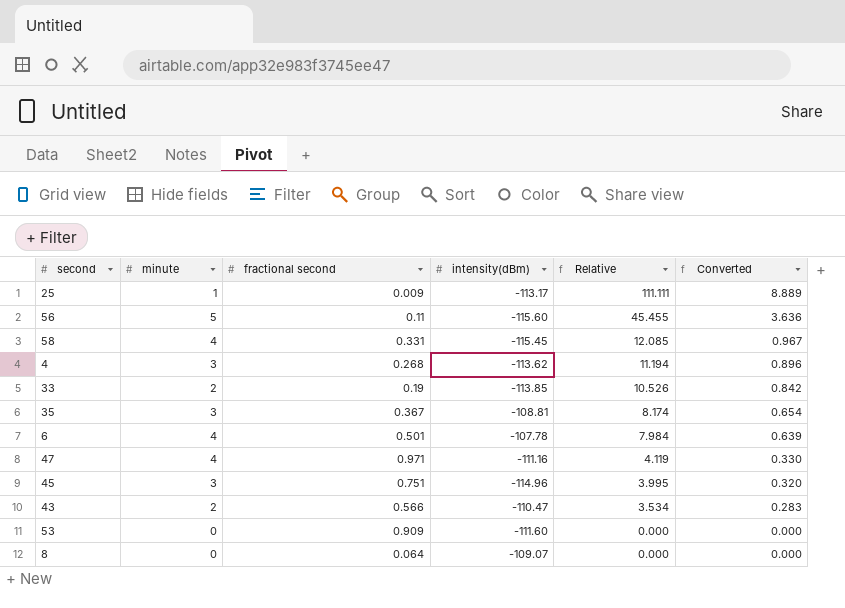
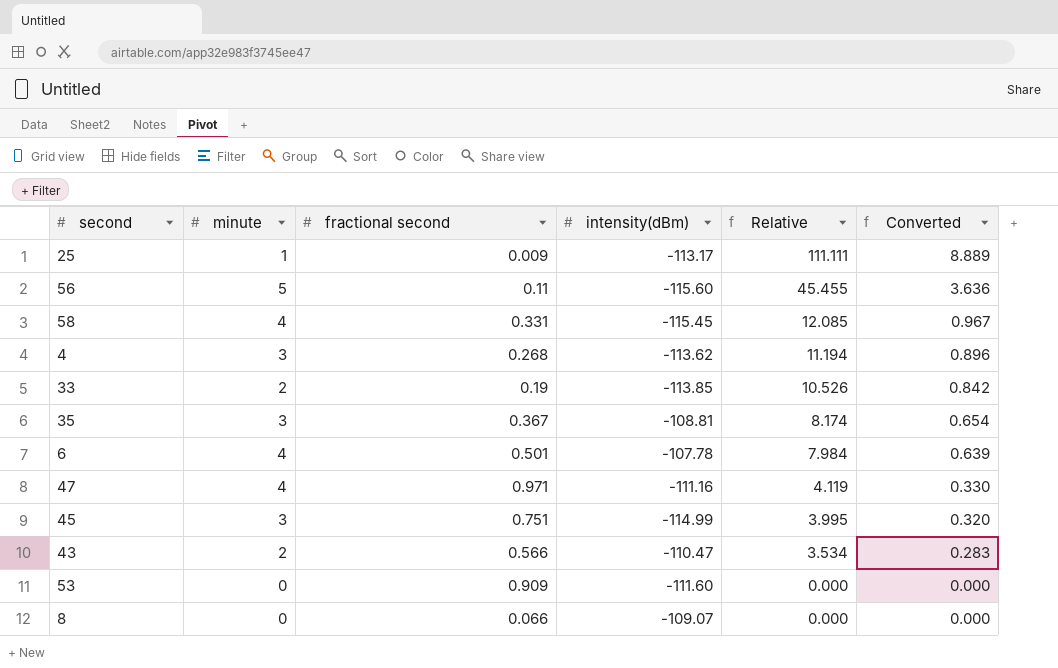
45 | intensity(dBm): -114.96 -> -114.99
8 | fractional second: 0.064 -> 0.066

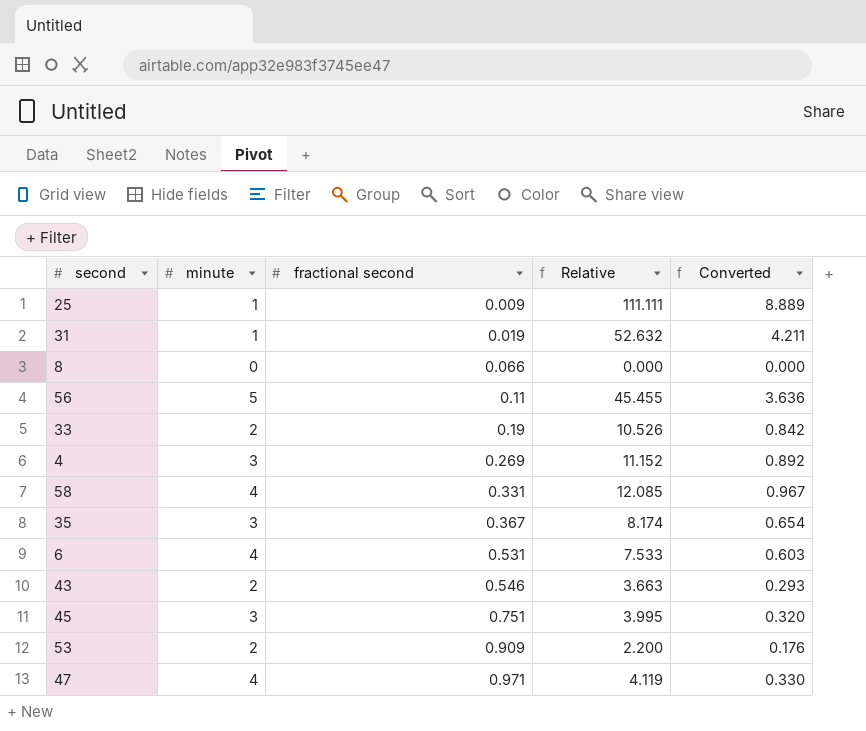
row order: Relative descending -> fractional second ascending
column intensity(dBm) | position: 4 -> none
row 31: none -> 1 | 0.019 | 52.632 | 4.211
4 | fractional second: 0.268 -> 0.269
4 | Relative: 11.194 -> 11.152
4 | Converted: 0.896 -> 0.892
6 | fractional second: 0.501 -> 0.531
6 | Relative: 7.984 -> 7.533
6 | Converted: 0.639 -> 0.603
43 | fractional second: 0.566 -> 0.546
43 | Relative: 3.534 -> 3.663
43 | Converted: 0.283 -> 0.293
53 | minute: 0 -> 2
53 | Relative: 0.000 -> 2.200
53 | Converted: 0.000 -> 0.176

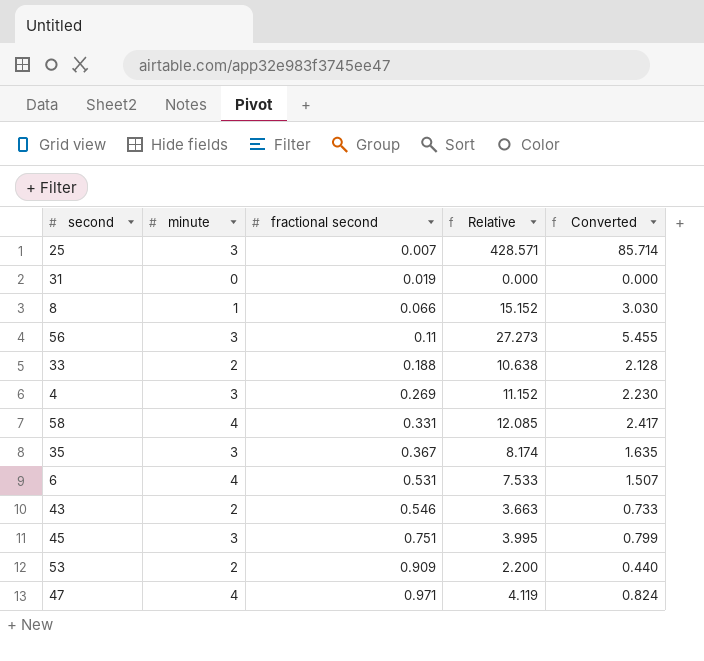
column Converted | formula: [Relative] * 0.08 -> [Relative] * 0.2
25 | minute: 1 -> 3
25 | fractional second: 0.009 -> 0.007
25 | Relative: 111.111 -> 428.571
31 | minute: 1 -> 0
31 | Relative: 52.632 -> 0.000
8 | minute: 0 -> 1
8 | Relative: 0.000 -> 15.152
56 | minute: 5 -> 3
56 | Relative: 45.455 -> 27.273
33 | fractional second: 0.19 -> 0.188
33 | Relative: 10.526 -> 10.638

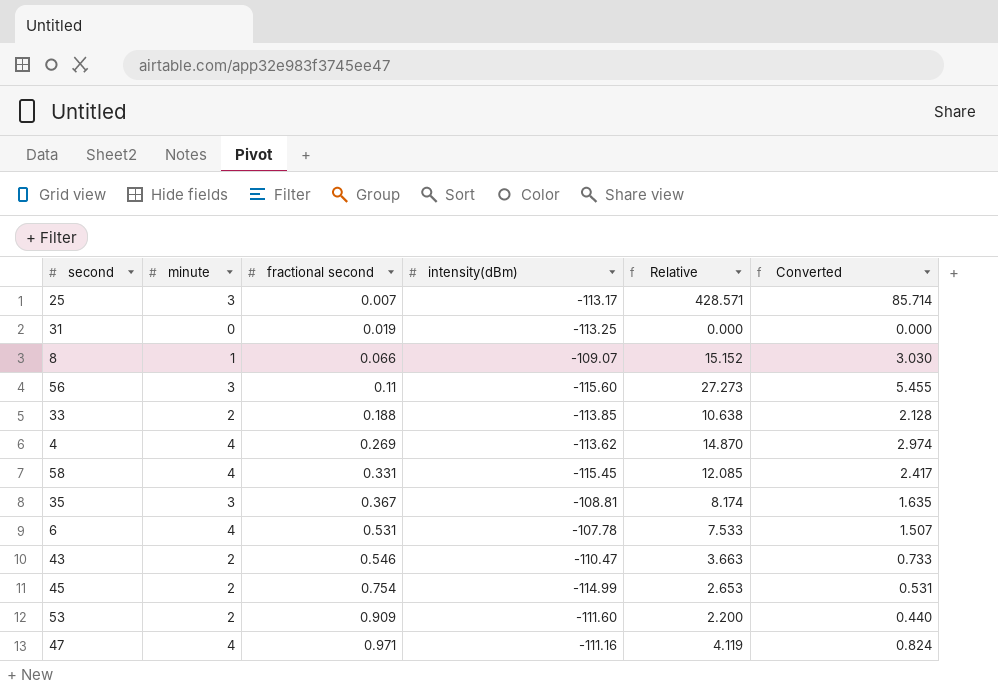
column intensity(dBm) | position: none -> 4
4 | minute: 3 -> 4
4 | Relative: 11.152 -> 14.870
4 | Converted: 2.230 -> 2.974
45 | minute: 3 -> 2
45 | fractional second: 0.751 -> 0.754
45 | Relative: 3.995 -> 2.653
45 | Converted: 0.799 -> 0.531

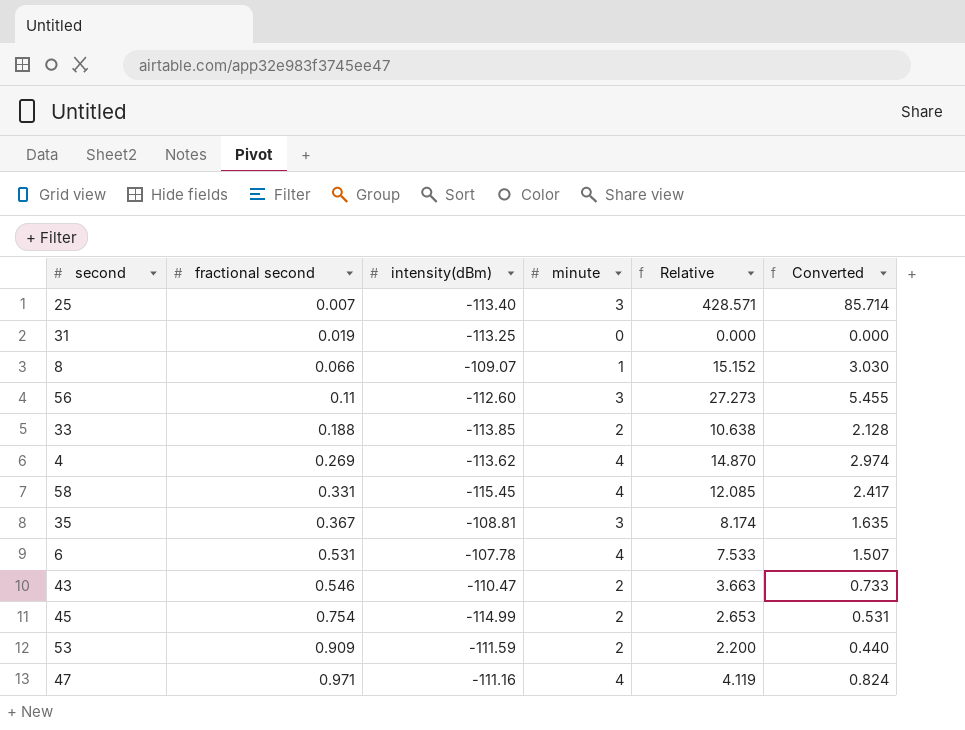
column minute | position: 2 -> 4
25 | intensity(dBm): -113.17 -> -113.40
56 | intensity(dBm): -115.60 -> -112.60
53 | intensity(dBm): -111.60 -> -111.59

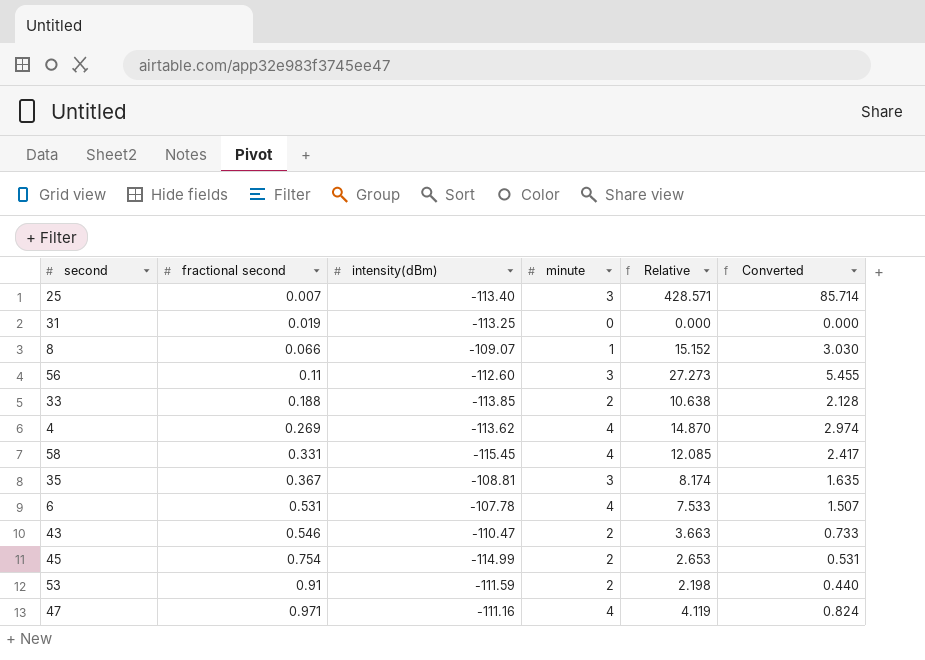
53 | fractional second: 0.909 -> 0.91
53 | Relative: 2.200 -> 2.198

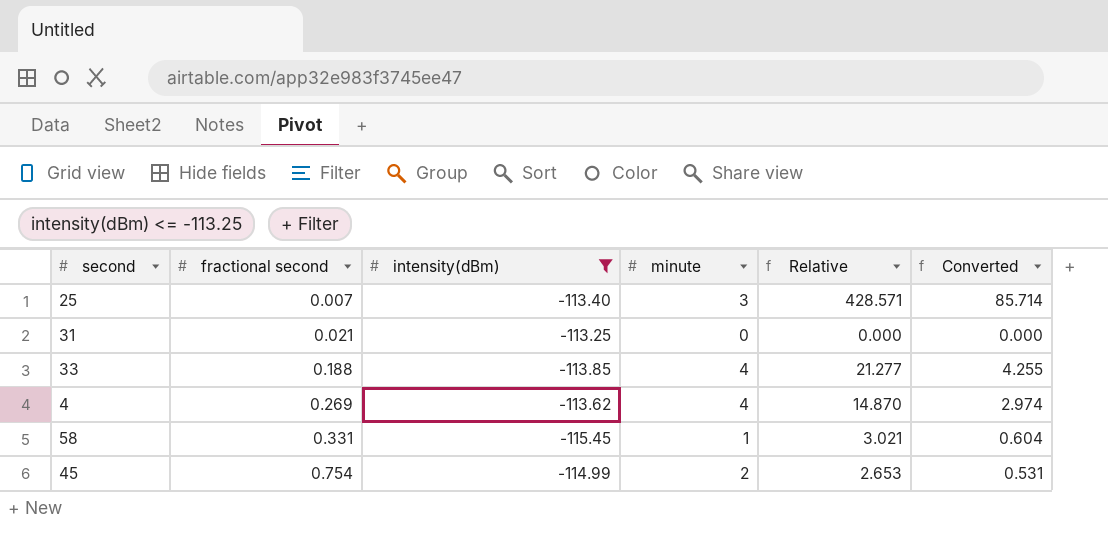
filter: none -> intensity(dBm) <= -113.25
31 | fractional second: 0.019 -> 0.021
33 | minute: 2 -> 4
33 | Relative: 10.638 -> 21.277
33 | Converted: 2.128 -> 4.255
58 | minute: 4 -> 1
58 | Relative: 12.085 -> 3.021
58 | Converted: 2.417 -> 0.604

